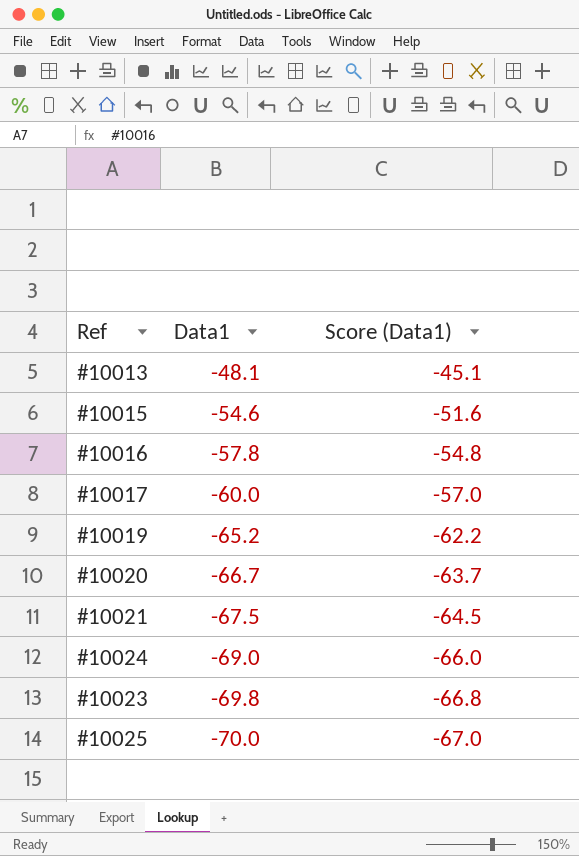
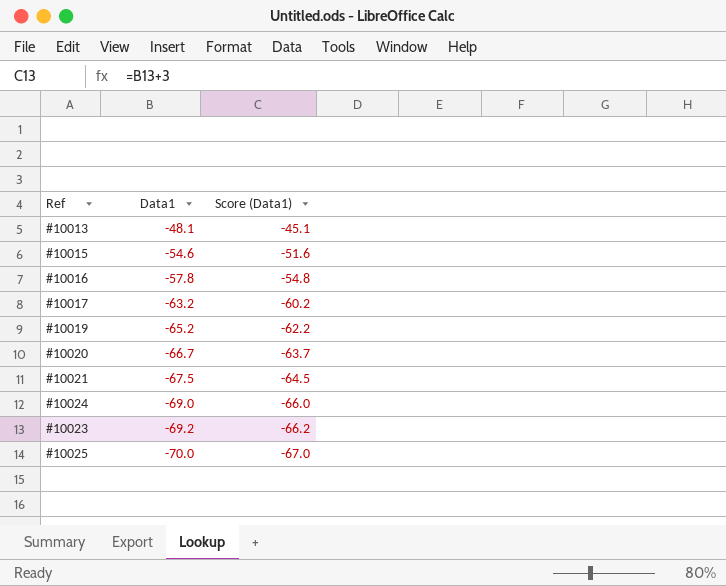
#10017 | Data1: -60.0 -> -63.2
#10017 | Score (Data1): -57.0 -> -60.2
#10023 | Data1: -69.8 -> -69.2
#10023 | Score (Data1): -66.8 -> -66.2

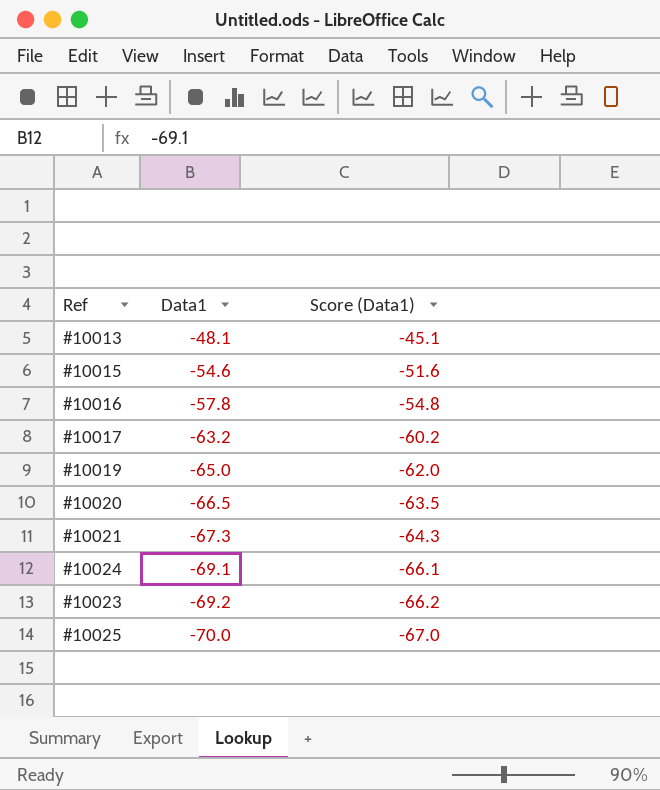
#10019 | Data1: -65.2 -> -65.0
#10019 | Score (Data1): -62.2 -> -62.0
#10020 | Data1: -66.7 -> -66.5
#10020 | Score (Data1): -63.7 -> -63.5
#10021 | Data1: -67.5 -> -67.3
#10021 | Score (Data1): -64.5 -> -64.3
#10024 | Data1: -69.0 -> -69.1
#10024 | Score (Data1): -66.0 -> -66.1

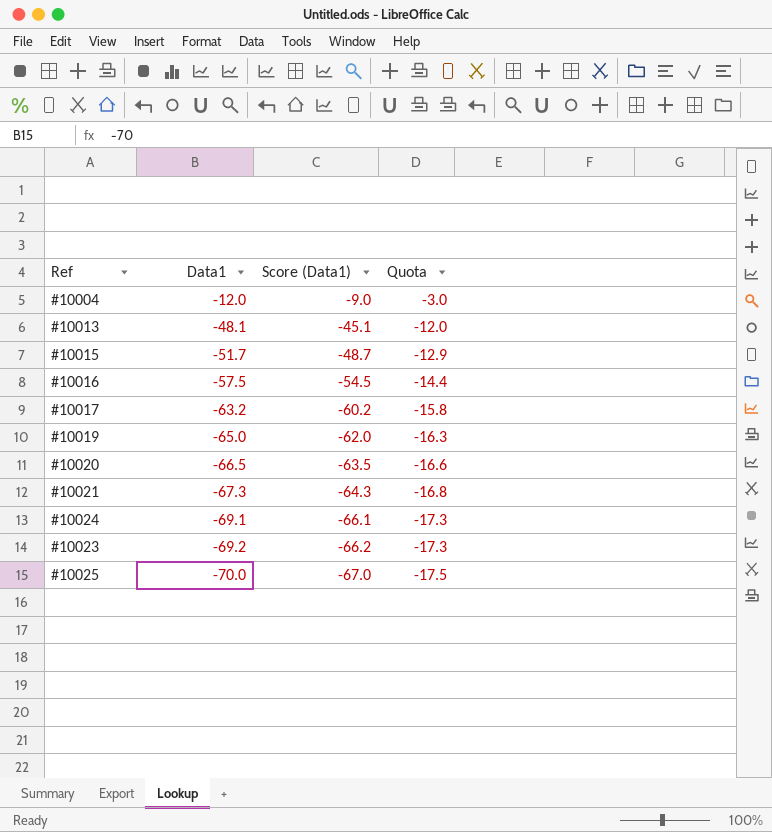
column Quota | formula: none -> [Data1] * 0.25
row #10004: none -> -12.0 | -9.0 | -3.0
#10015 | Data1: -54.6 -> -51.7
#10015 | Score (Data1): -51.6 -> -48.7
#10016 | Data1: -57.8 -> -57.5
#10016 | Score (Data1): -54.8 -> -54.5

